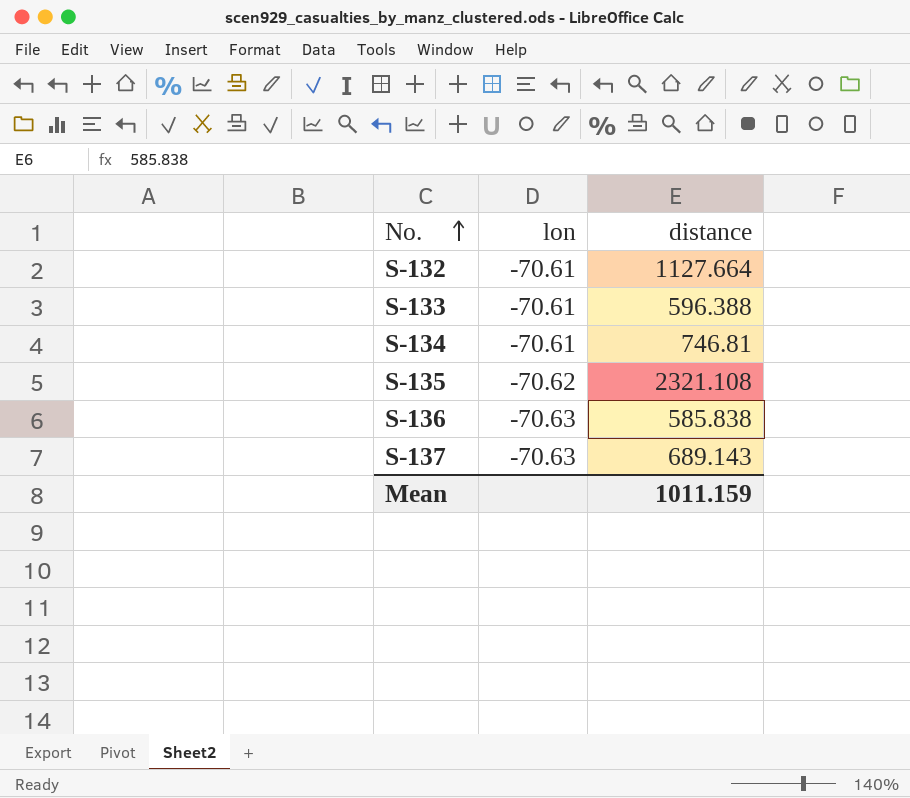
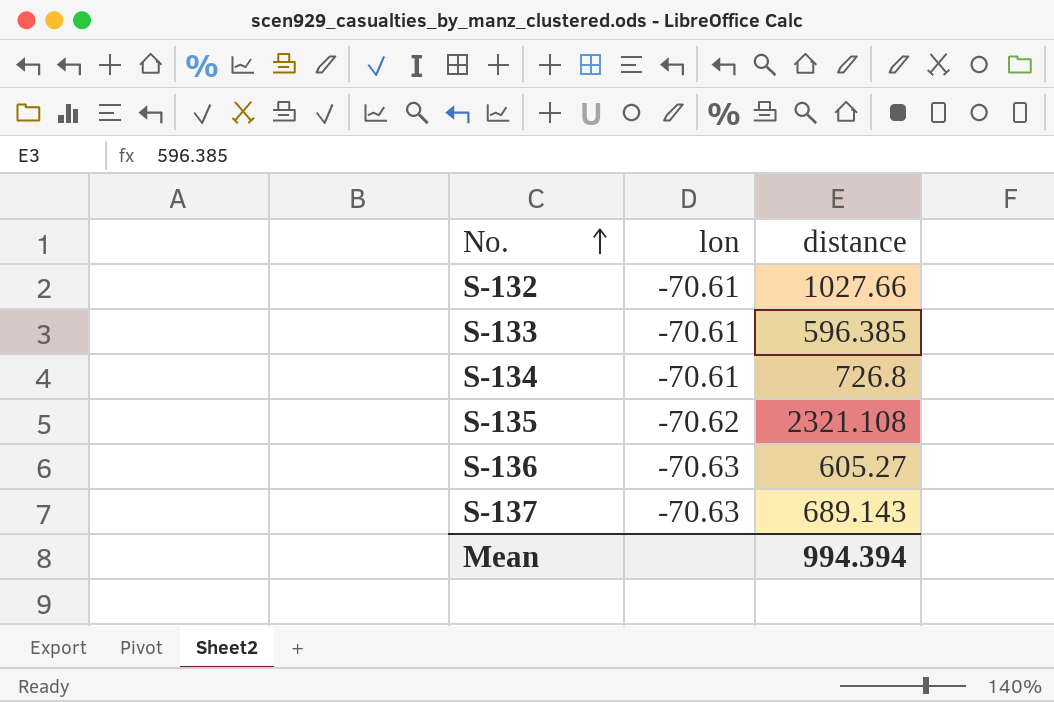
S-132 | distance: 1127.664 -> 1027.66
S-133 | distance: 596.388 -> 596.385
S-134 | distance: 746.81 -> 726.8
S-136 | distance: 585.838 -> 605.27
Mean | distance: 1011.159 -> 994.394

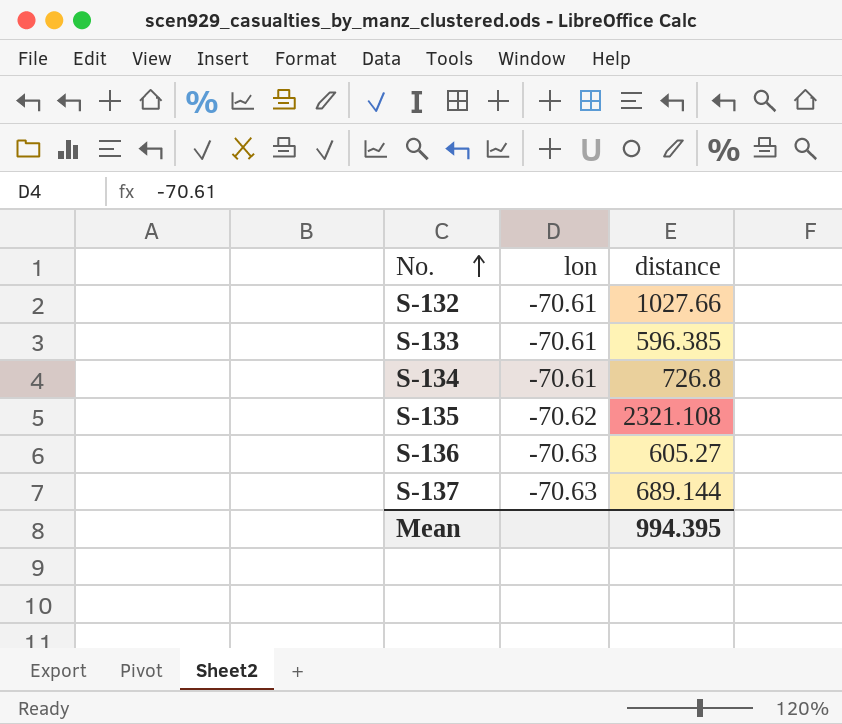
S-137 | distance: 689.143 -> 689.144
Mean | distance: 994.394 -> 994.395

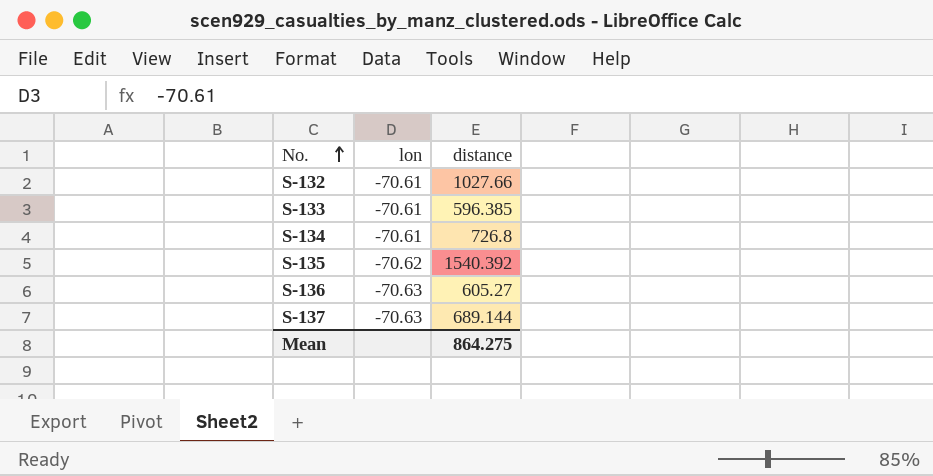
S-135 | distance: 2321.108 -> 1540.392
Mean | distance: 994.395 -> 864.275

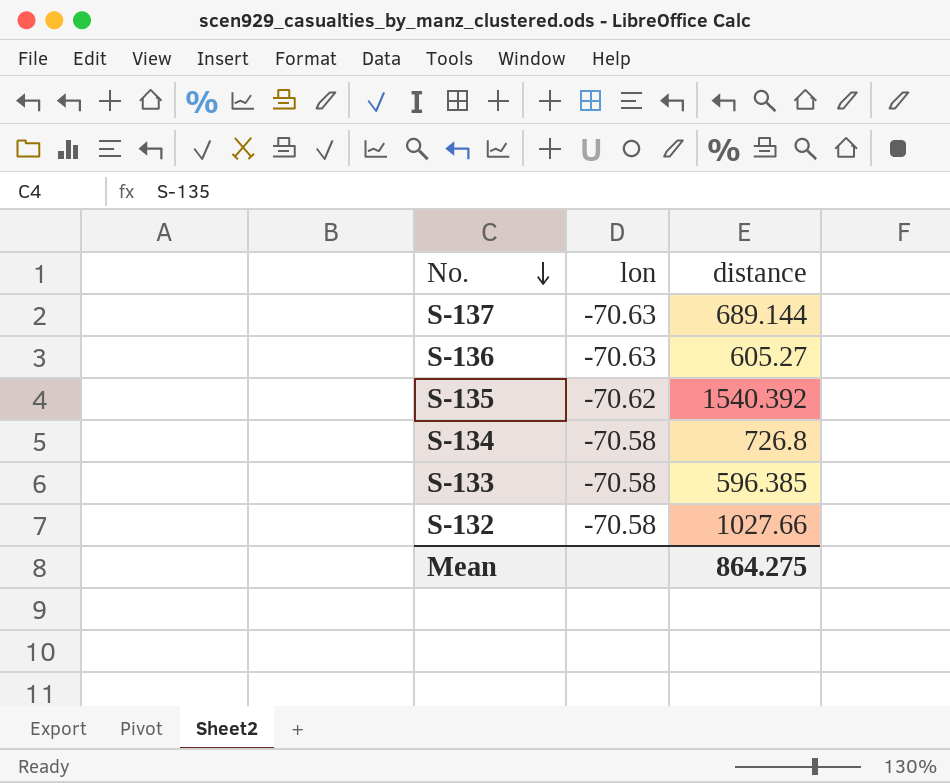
row order: No. ascending -> No. descending
S-134 | lon: -70.61 -> -70.58
S-133 | lon: -70.61 -> -70.58
S-132 | lon: -70.61 -> -70.58

